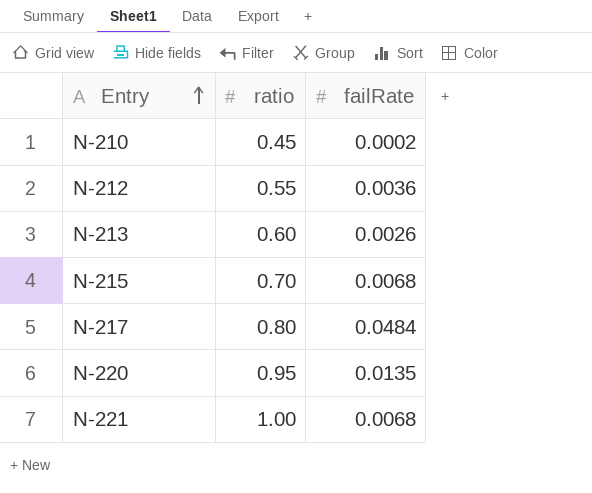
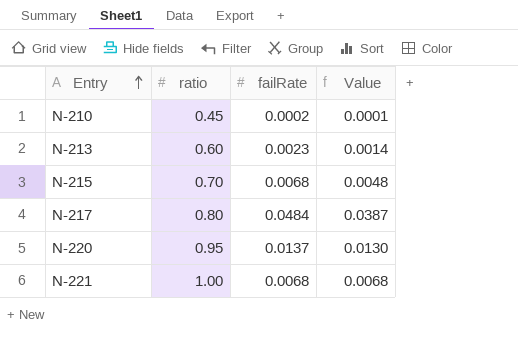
column Value | formula: none -> [ratio] * [failRate]
row N-212: 0.55 | 0.0036 -> none
N-213 | failRate: 0.0026 -> 0.0023
N-220 | failRate: 0.0135 -> 0.0137

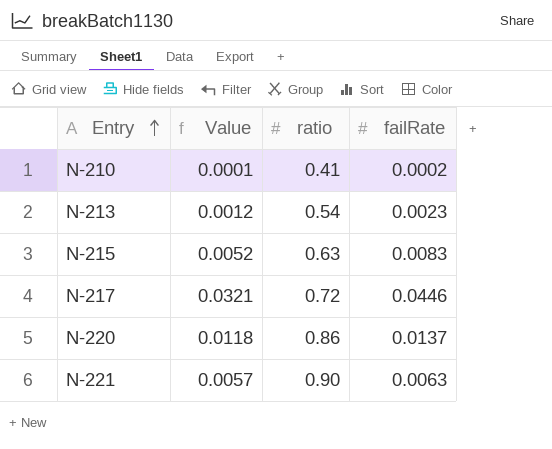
column Value | position: 4 -> 2
N-210 | ratio: 0.45 -> 0.41
N-213 | Value: 0.0014 -> 0.0012
N-213 | ratio: 0.60 -> 0.54
N-215 | Value: 0.0048 -> 0.0052
N-215 | ratio: 0.70 -> 0.63
N-215 | failRate: 0.0068 -> 0.0083
N-217 | Value: 0.0387 -> 0.0321
N-217 | ratio: 0.80 -> 0.72
N-217 | failRate: 0.0484 -> 0.0446
N-220 | Value: 0.0130 -> 0.0118
N-220 | ratio: 0.95 -> 0.86
N-221 | Value: 0.0068 -> 0.0057
N-221 | ratio: 1.00 -> 0.90
N-221 | failRate: 0.0068 -> 0.0063

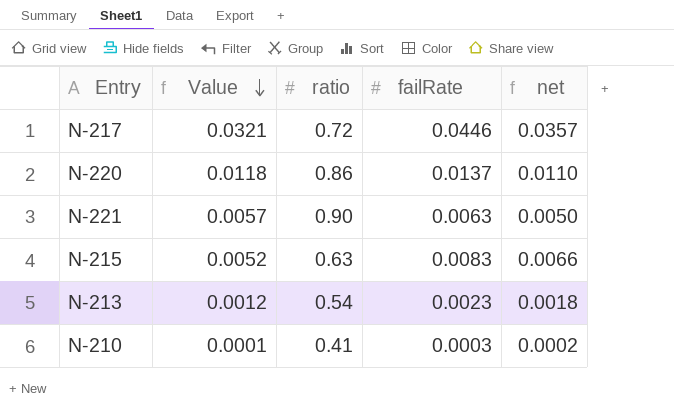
row order: Entry ascending -> Value descending
column net | formula: none -> [failRate] * 0.8
N-210 | failRate: 0.0002 -> 0.0003

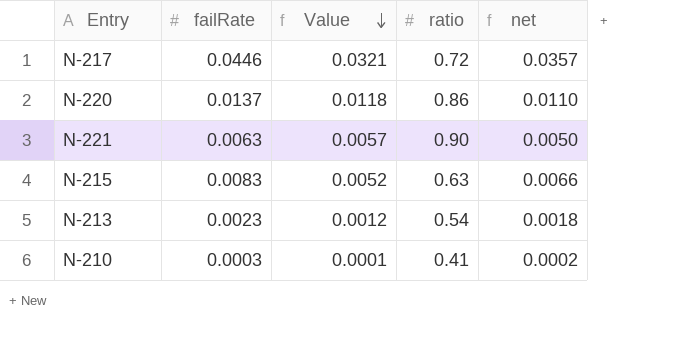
column failRate | position: 4 -> 2

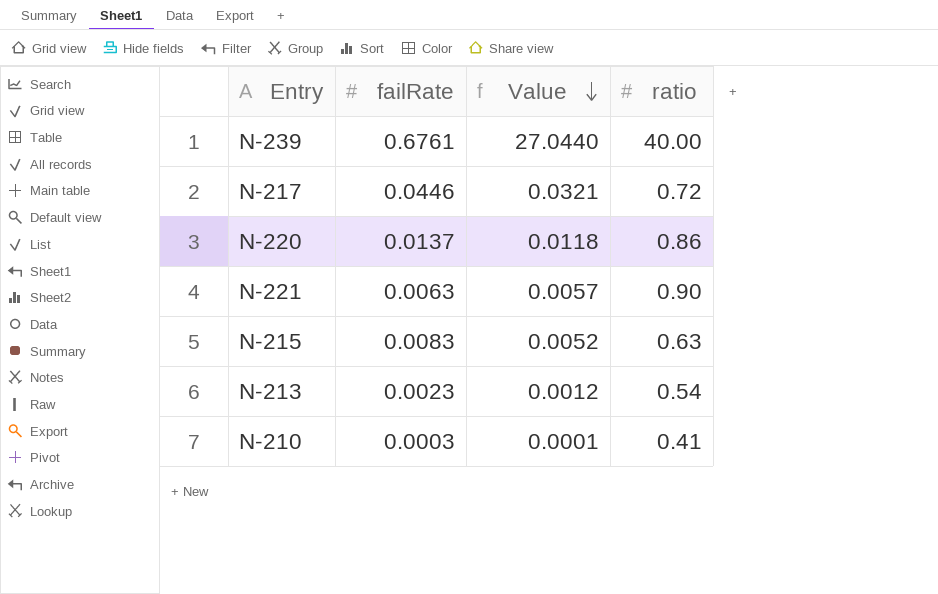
column net | formula: [failRate] * 0.8 -> none
row N-239: none -> 0.6761 | 27.0440 | 40.00

